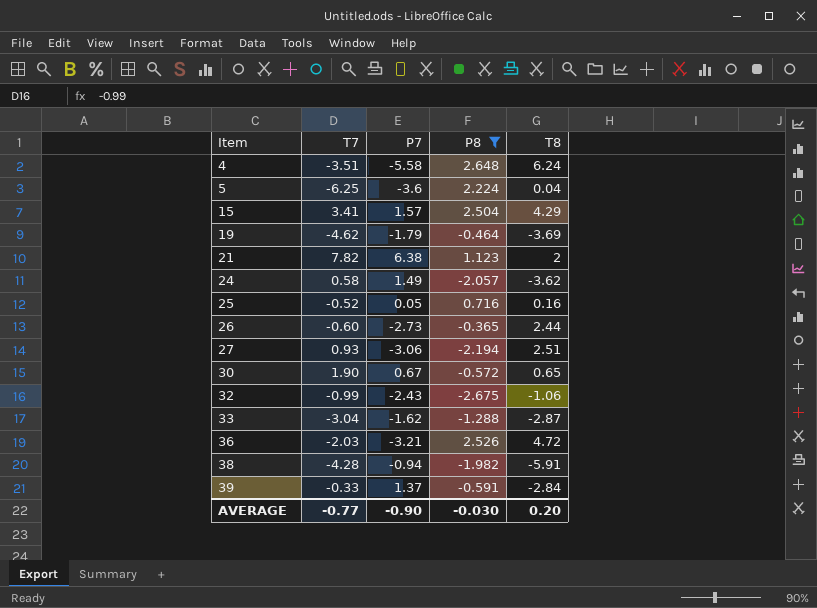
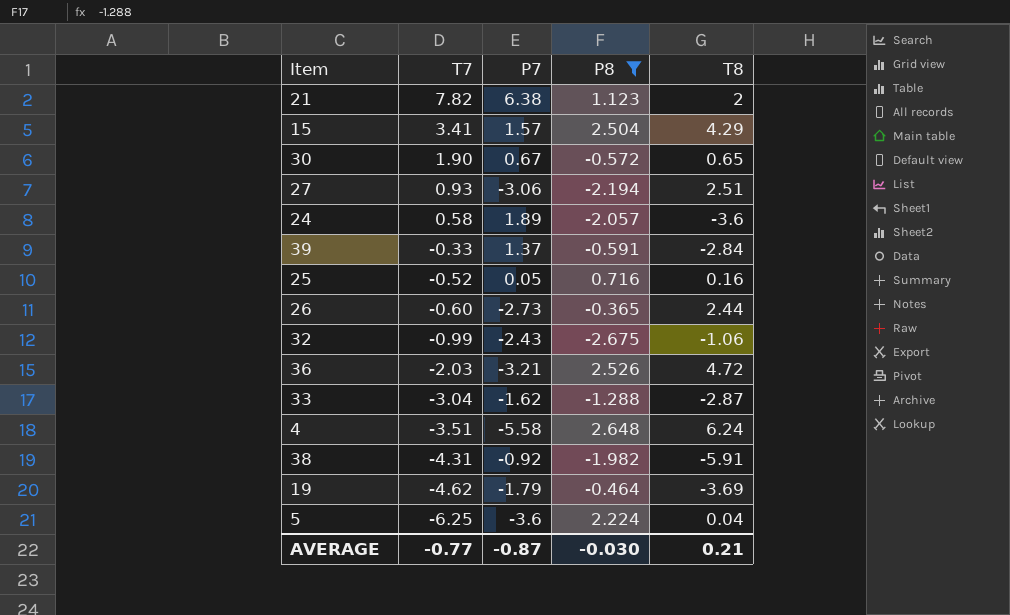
row order: Item ascending -> T7 descending
24 | P7: 1.49 -> 1.89
24 | T8: -3.62 -> -3.6
38 | T7: -4.28 -> -4.31
38 | P7: -0.94 -> -0.92
AVERAGE | P7: -0.90 -> -0.87
AVERAGE | T8: 0.20 -> 0.21

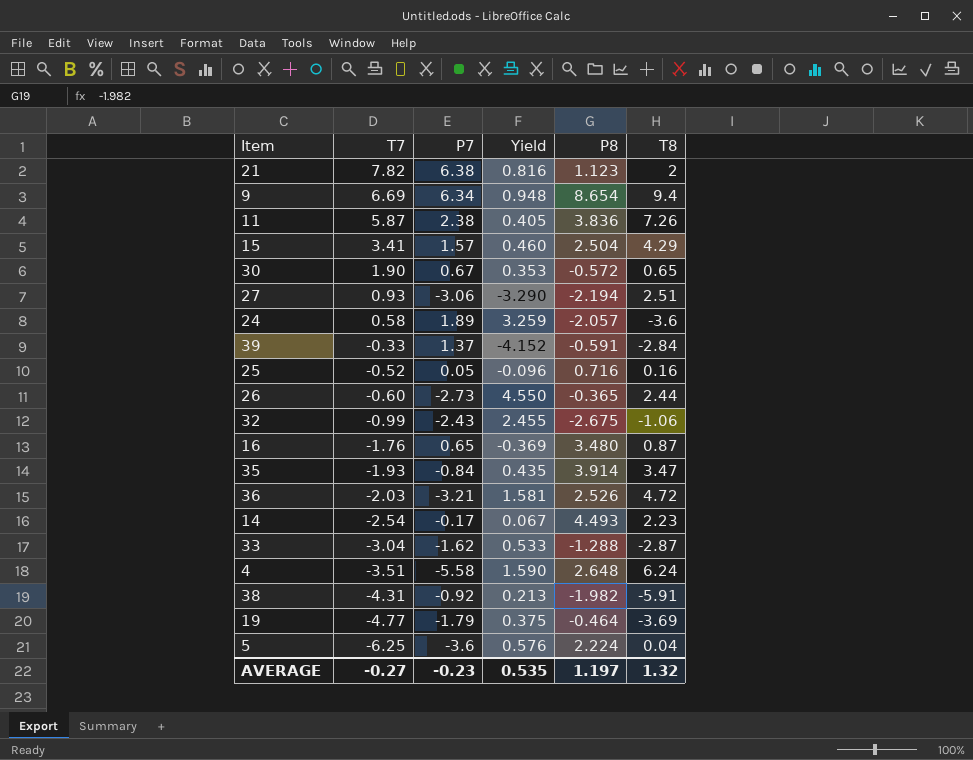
filter: P8 <= 2.648 -> none
column Yield | formula: none -> [P7] / [T7]
19 | T7: -4.62 -> -4.77
AVERAGE | T7: -0.77 -> -0.27
AVERAGE | P7: -0.87 -> -0.23
AVERAGE | P8: -0.030 -> 1.197
AVERAGE | T8: 0.21 -> 1.32

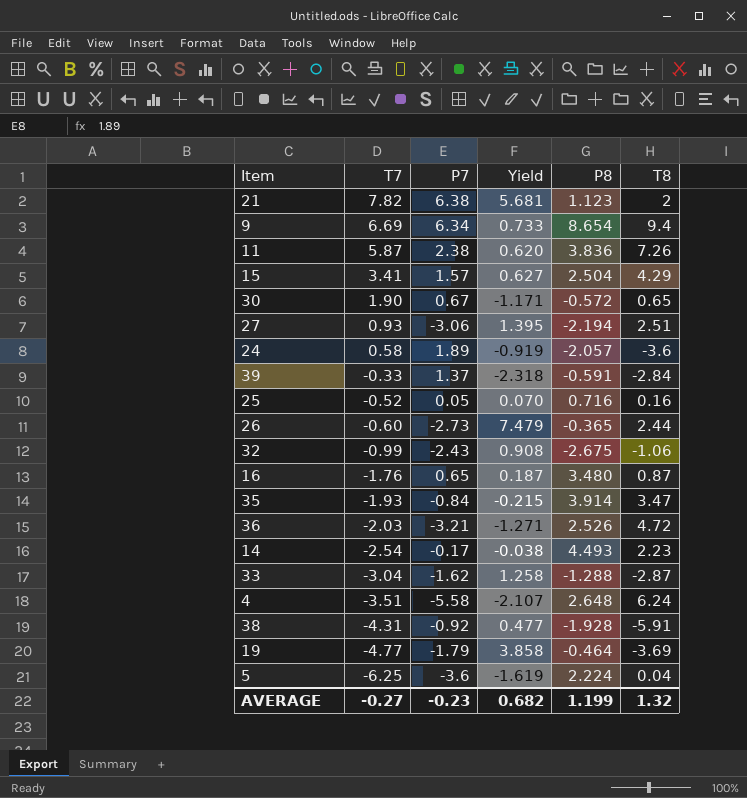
column Yield | formula: [P7] / [T7] -> [P7] / [P8]
38 | P8: -1.982 -> -1.928
AVERAGE | Yield: 0.535 -> 0.682
AVERAGE | P8: 1.197 -> 1.199

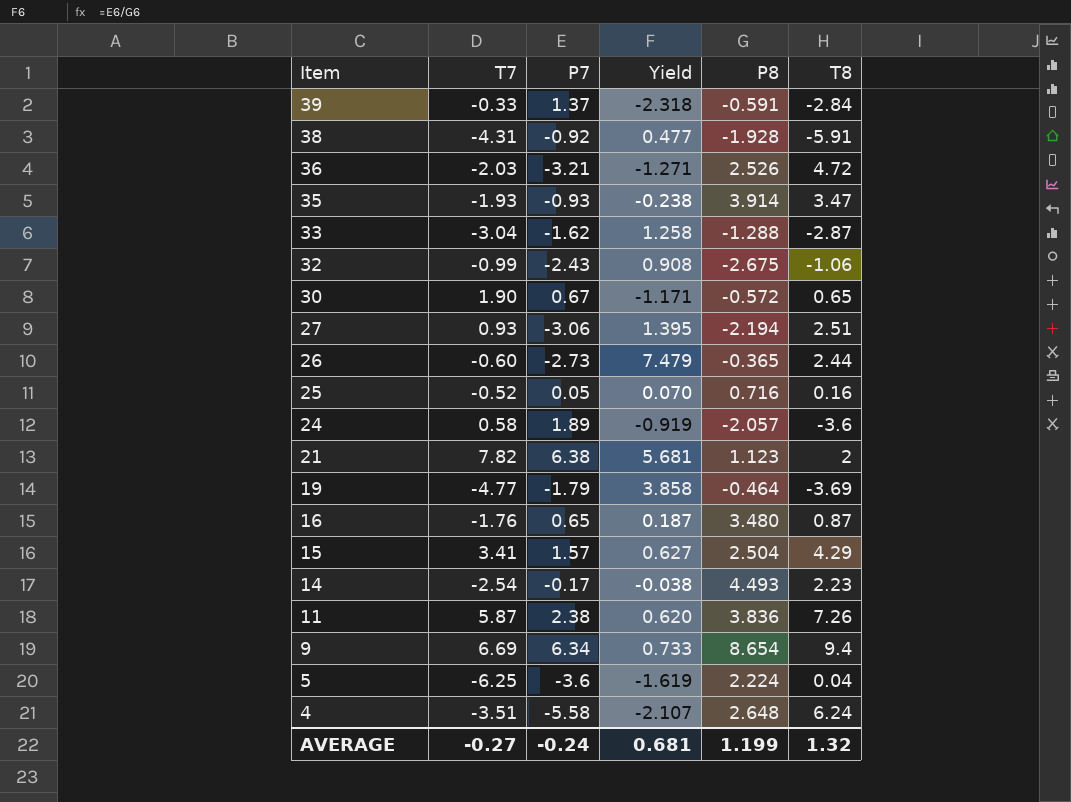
row order: T7 descending -> Item descending
35 | P7: -0.84 -> -0.93
35 | Yield: -0.215 -> -0.238
AVERAGE | P7: -0.23 -> -0.24
AVERAGE | Yield: 0.682 -> 0.681

